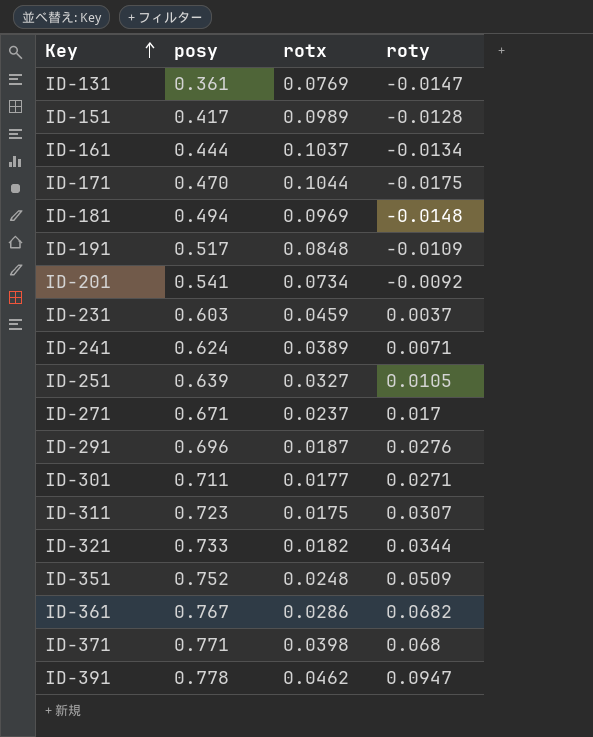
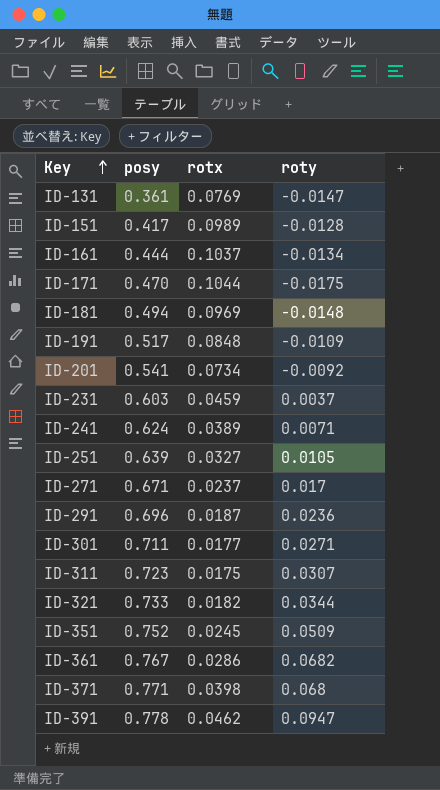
ID-291 | roty: 0.0276 -> 0.0236
ID-351 | rotx: 0.0248 -> 0.0245

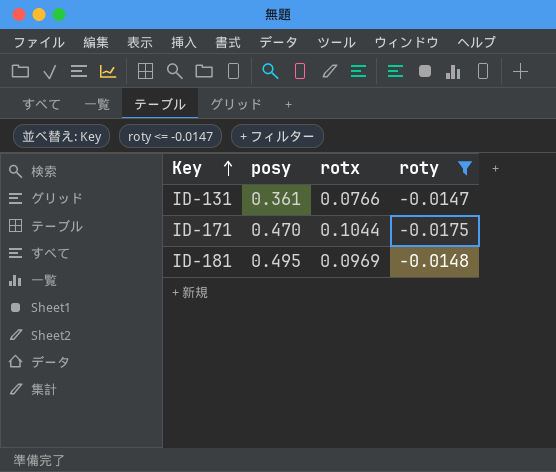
filter: none -> roty <= -0.0147
ID-131 | rotx: 0.0769 -> 0.0766
ID-181 | posy: 0.494 -> 0.495

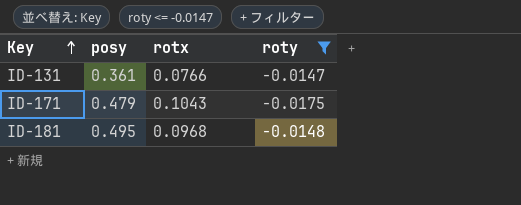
ID-171 | posy: 0.470 -> 0.479
ID-171 | rotx: 0.1044 -> 0.1043
ID-181 | rotx: 0.0969 -> 0.0968

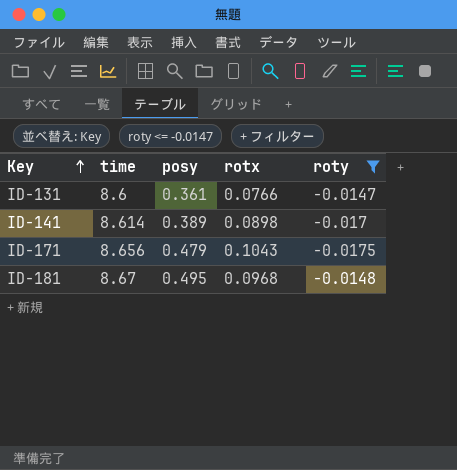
column time | position: none -> 2
row ID-141: none -> 8.614 | 0.389 | 0.0898 | -0.017

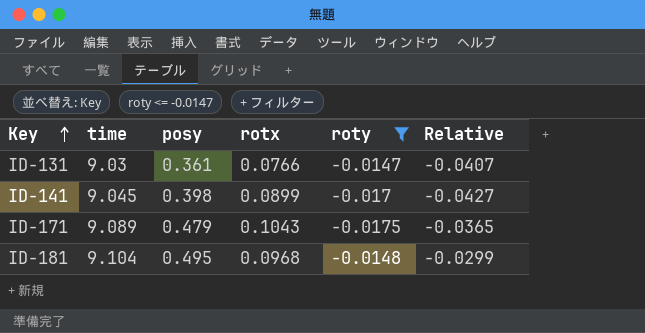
column Relative | formula: none -> [roty] / [posy]
ID-131 | time: 8.6 -> 9.03
ID-141 | time: 8.614 -> 9.045
ID-141 | posy: 0.389 -> 0.398
ID-141 | rotx: 0.0898 -> 0.0899
ID-171 | time: 8.656 -> 9.089
ID-181 | time: 8.67 -> 9.104

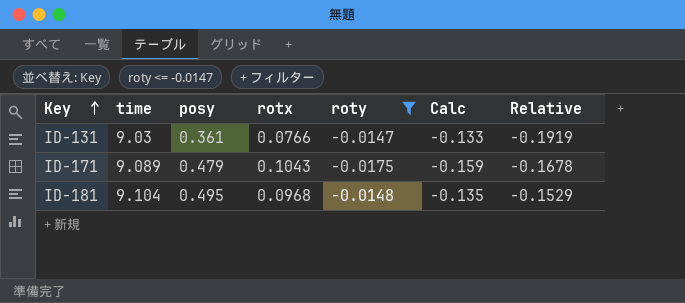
column Calc | formula: none -> [time] * [roty]
column Relative | formula: [roty] / [posy] -> [roty] / [rotx]
row ID-141: 9.045 | 0.398 | 0.0899 | -0.017 | -0.0427 -> none

